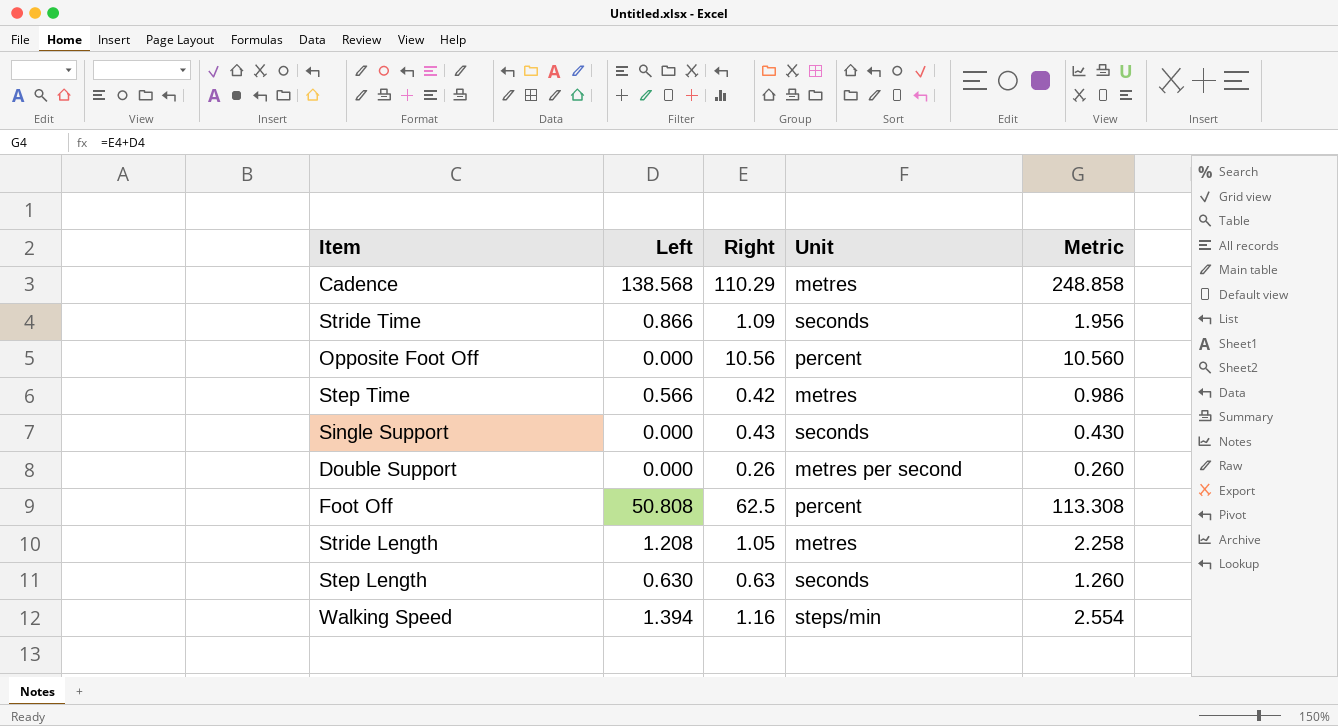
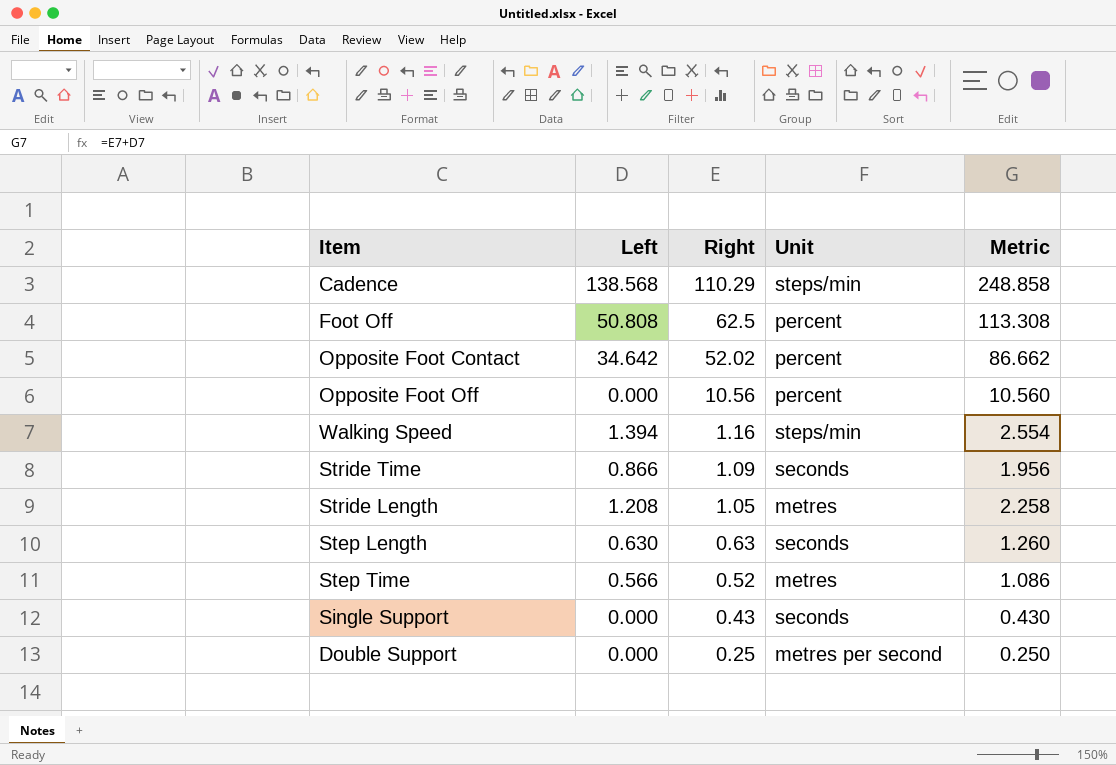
row order: none -> Right descending
Cadence | Unit: metres -> steps/min
row Opposite Foot Contact: none -> 34.642 | 52.02 | percent | 86.662
Step Time | Right: 0.42 -> 0.52
Step Time | Metric: 0.986 -> 1.086
Double Support | Right: 0.26 -> 0.25
Double Support | Metric: 0.260 -> 0.250

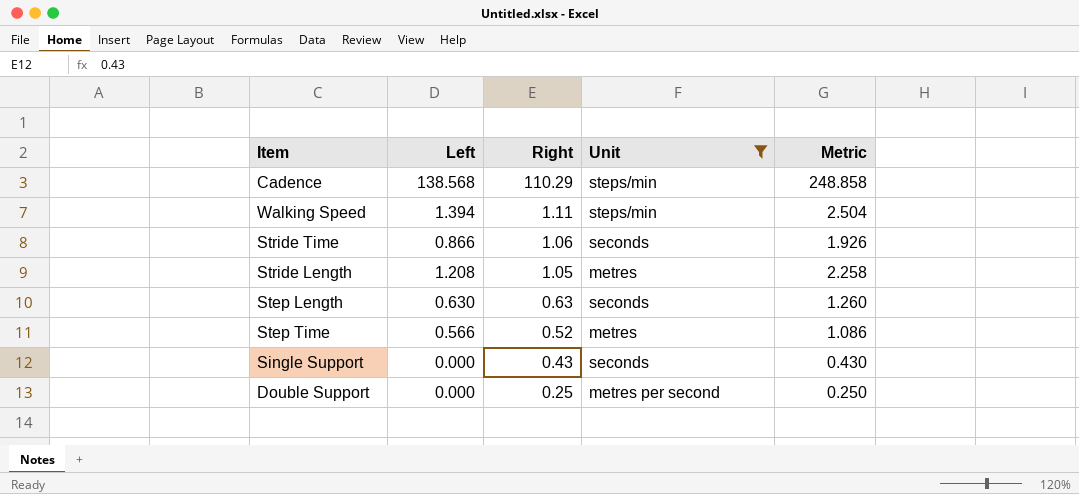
filter: none -> Unit != percent
Walking Speed | Right: 1.16 -> 1.11
Walking Speed | Metric: 2.554 -> 2.504
Stride Time | Right: 1.09 -> 1.06
Stride Time | Metric: 1.956 -> 1.926

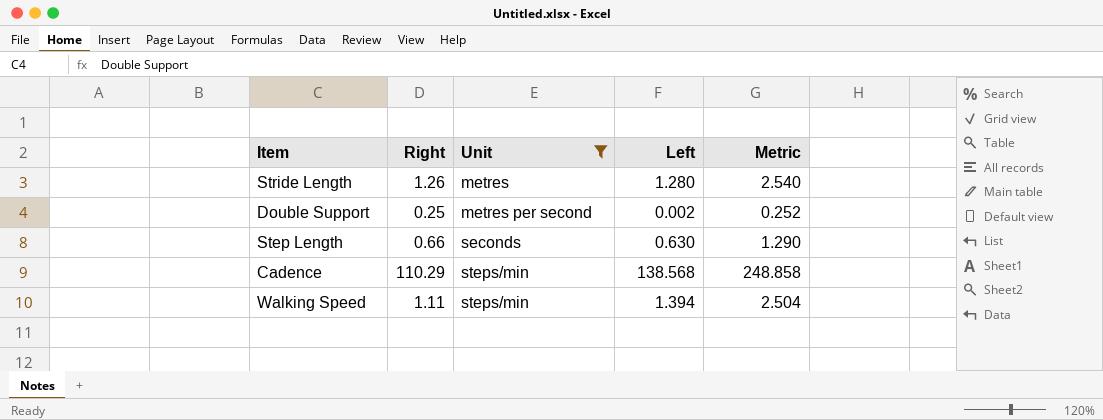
row order: Right descending -> Unit ascending
column Left | position: 2 -> 4
row Stride Time: 0.866 | 1.06 | seconds | 1.926 -> none
row Step Time: 0.566 | 0.52 | metres | 1.086 -> none
row Single Support: 0.000 | 0.43 | seconds | 0.430 -> none
Stride Length | Right: 1.05 -> 1.26
Stride Length | Left: 1.208 -> 1.280
Stride Length | Metric: 2.258 -> 2.540
Double Support | Left: 0.000 -> 0.002
Double Support | Metric: 0.250 -> 0.252
Step Length | Right: 0.63 -> 0.66
Step Length | Metric: 1.260 -> 1.290

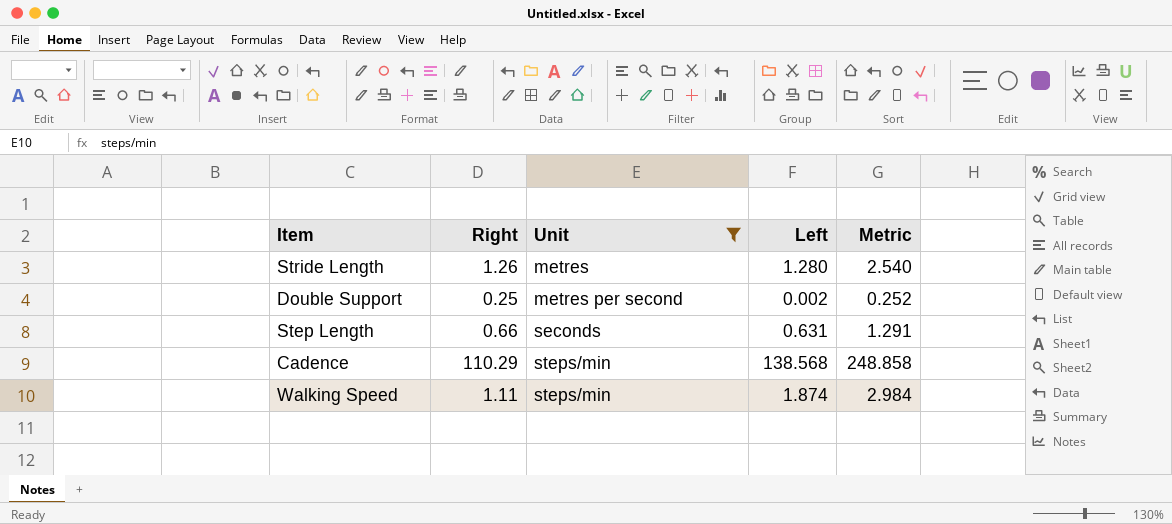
Step Length | Left: 0.630 -> 0.631
Step Length | Metric: 1.290 -> 1.291
Walking Speed | Left: 1.394 -> 1.874
Walking Speed | Metric: 2.504 -> 2.984

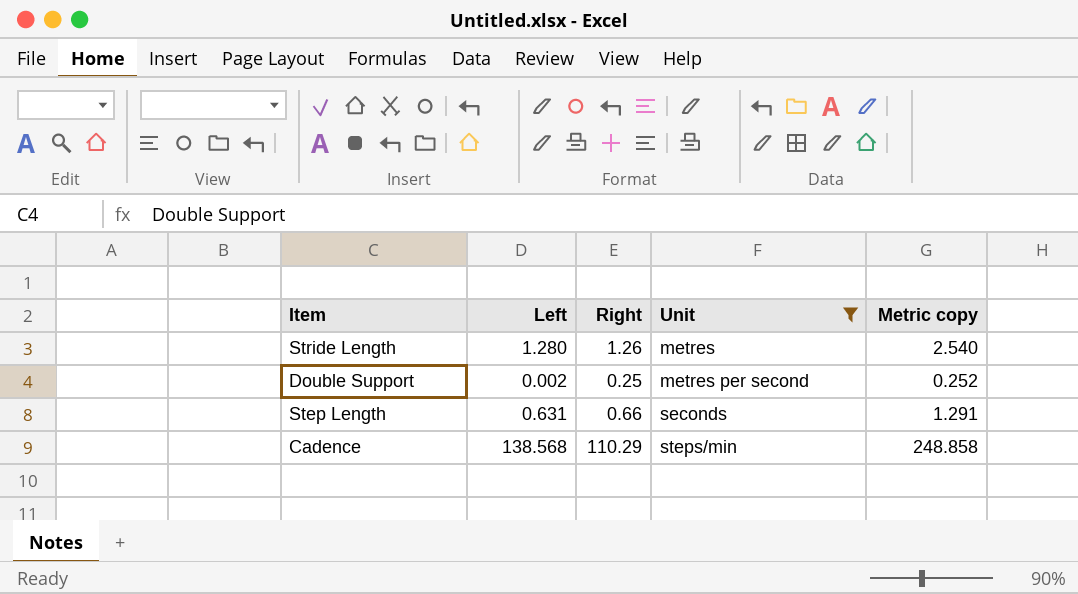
column Left | position: 4 -> 2
column name: Metric -> Metric copy
row Walking Speed: 1.11 | steps/min | 1.874 | 2.984 -> none

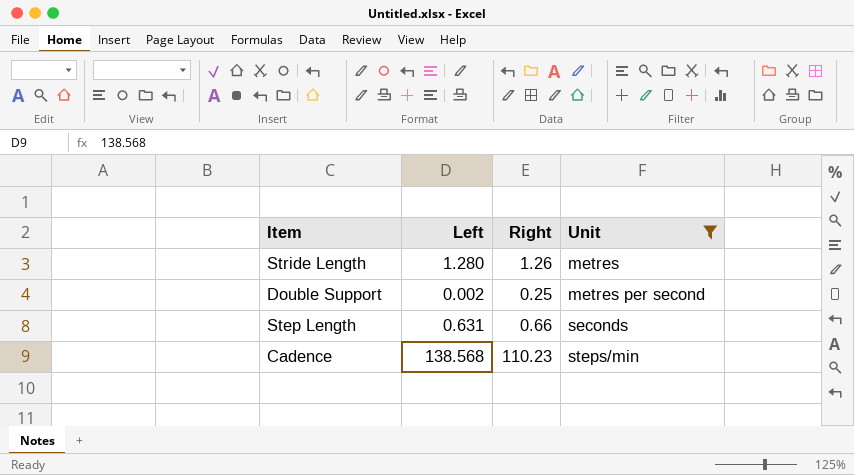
column Metric copy | formula: [Left] + [Right] -> none
Cadence | Right: 110.29 -> 110.23

